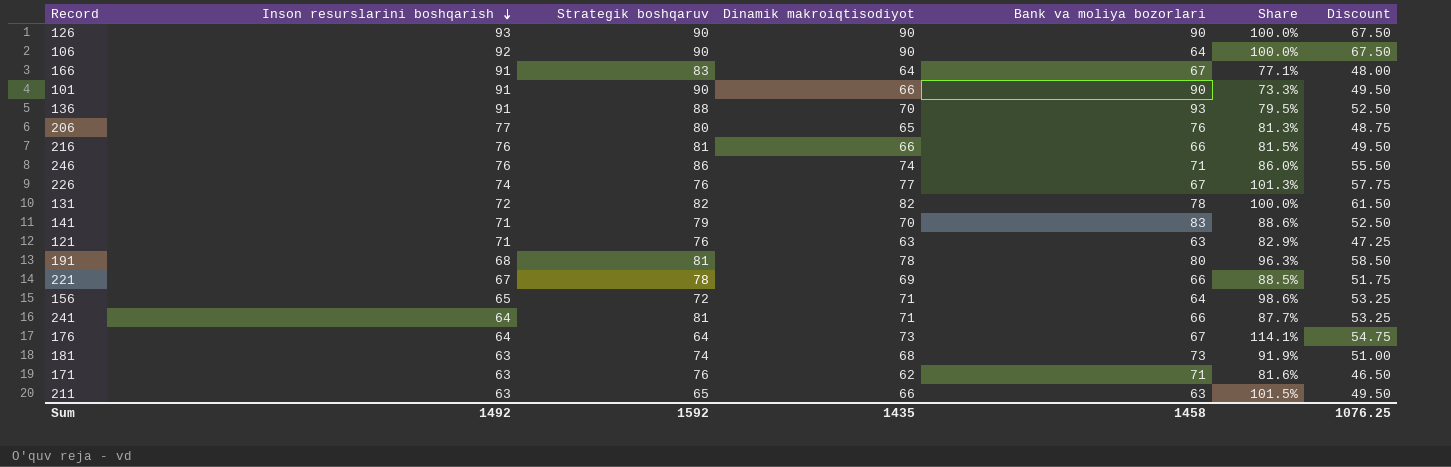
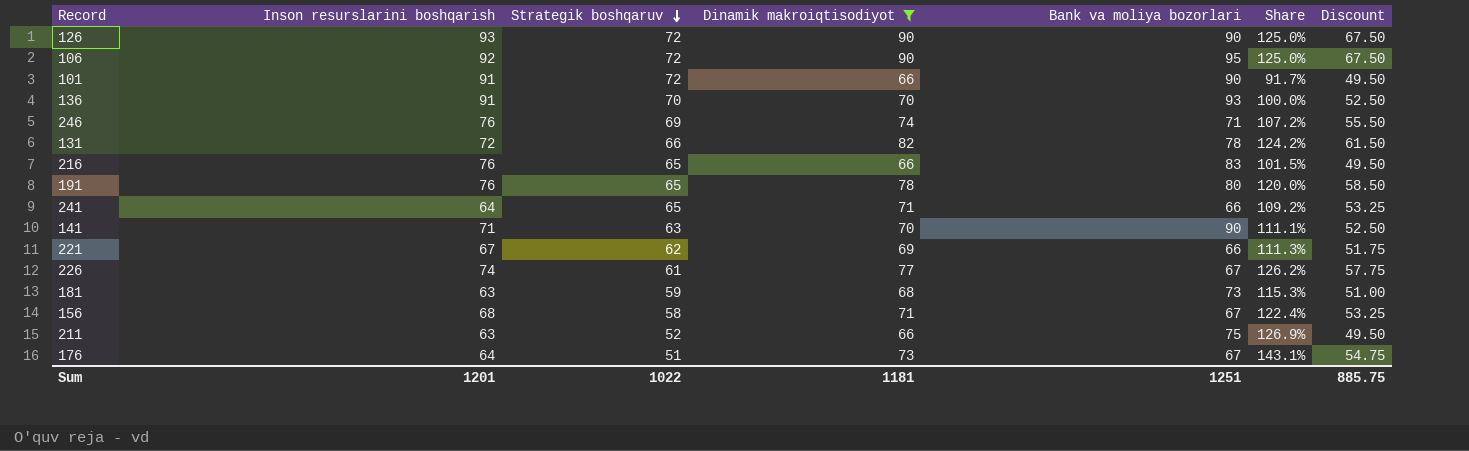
filter: none -> Dinamik makroiqtisodiyot >= 66
row order: Inson resurslarini boshqarish descending -> Strategik boshqaruv descending
126 | Strategik boshqaruv: 90 -> 72
126 | Share: 100.0% -> 125.0%
106 | Strategik boshqaruv: 90 -> 72
106 | Bank va moliya bozorlari: 64 -> 95
106 | Share: 100.0% -> 125.0%
101 | Strategik boshqaruv: 90 -> 72
101 | Share: 73.3% -> 91.7%
136 | Strategik boshqaruv: 88 -> 70
136 | Share: 79.5% -> 100.0%
246 | Strategik boshqaruv: 86 -> 69
246 | Share: 86.0% -> 107.2%
131 | Strategik boshqaruv: 82 -> 66
131 | Share: 100.0% -> 124.2%
216 | Strategik boshqaruv: 81 -> 65
216 | Bank va moliya bozorlari: 66 -> 83
216 | Share: 81.5% -> 101.5%
191 | Inson resurslarini boshqarish: 68 -> 76
191 | Strategik boshqaruv: 81 -> 65
191 | Share: 96.3% -> 120.0%
241 | Strategik boshqaruv: 81 -> 65
241 | Share: 87.7% -> 109.2%
141 | Strategik boshqaruv: 79 -> 63
141 | Bank va moliya bozorlari: 83 -> 90
141 | Share: 88.6% -> 111.1%
221 | Strategik boshqaruv: 78 -> 62
221 | Share: 88.5% -> 111.3%
226 | Strategik boshqaruv: 76 -> 61
226 | Share: 101.3% -> 126.2%
181 | Strategik boshqaruv: 74 -> 59
181 | Share: 91.9% -> 115.3%
156 | Inson resurslarini boshqarish: 65 -> 68
156 | Strategik boshqaruv: 72 -> 58
156 | Bank va moliya bozorlari: 64 -> 67
156 | Share: 98.6% -> 122.4%
211 | Strategik boshqaruv: 65 -> 52
211 | Bank va moliya bozorlari: 63 -> 75
211 | Share: 101.5% -> 126.9%
176 | Strategik boshqaruv: 64 -> 51
176 | Share: 114.1% -> 143.1%
Sum | Inson resurslarini boshqarish: 1492 -> 1201
Sum | Strategik boshqaruv: 1592 -> 1022
Sum | Dinamik makroiqtisodiyot: 1435 -> 1181
Sum | Bank va moliya bozorlari: 1458 -> 1251
Sum | Discount: 1076.25 -> 885.75

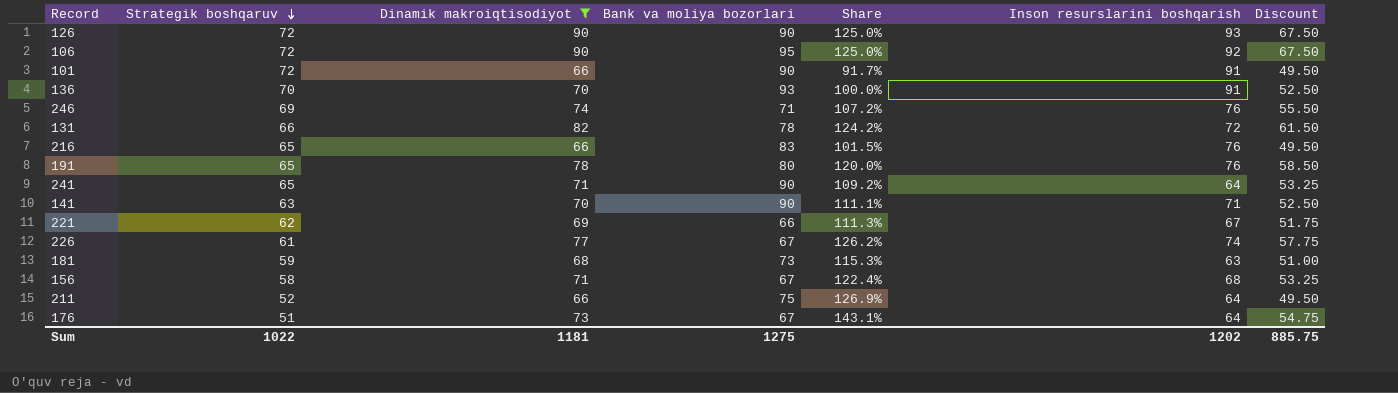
column Inson resurslarini boshqarish | position: 2 -> 6
241 | Bank va moliya bozorlari: 66 -> 90
211 | Inson resurslarini boshqarish: 63 -> 64
Sum | Bank va moliya bozorlari: 1251 -> 1275
Sum | Inson resurslarini boshqarish: 1201 -> 1202

